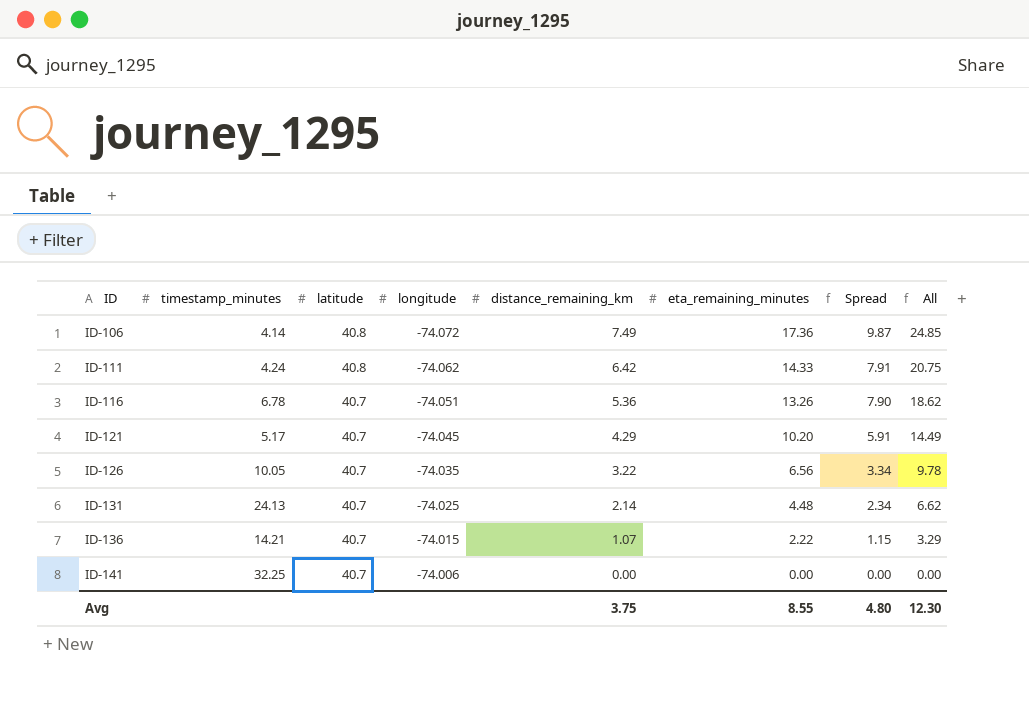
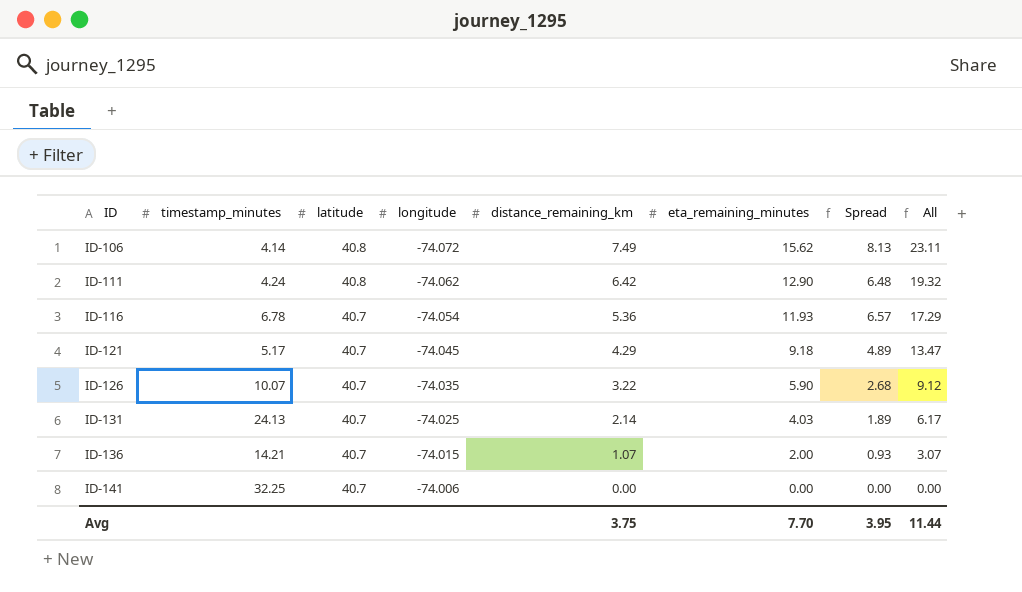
ID-106 | eta_remaining_minutes: 17.36 -> 15.62
ID-106 | Spread: 9.87 -> 8.13
ID-106 | All: 24.85 -> 23.11
ID-111 | eta_remaining_minutes: 14.33 -> 12.90
ID-111 | Spread: 7.91 -> 6.48
ID-111 | All: 20.75 -> 19.32
ID-116 | longitude: -74.051 -> -74.054
ID-116 | eta_remaining_minutes: 13.26 -> 11.93
ID-116 | Spread: 7.90 -> 6.57
ID-116 | All: 18.62 -> 17.29
ID-121 | eta_remaining_minutes: 10.20 -> 9.18
ID-121 | Spread: 5.91 -> 4.89
ID-121 | All: 14.49 -> 13.47
ID-126 | timestamp_minutes: 10.05 -> 10.07
ID-126 | eta_remaining_minutes: 6.56 -> 5.90
ID-126 | Spread: 3.34 -> 2.68
ID-126 | All: 9.78 -> 9.12
ID-131 | eta_remaining_minutes: 4.48 -> 4.03
ID-131 | Spread: 2.34 -> 1.89
ID-131 | All: 6.62 -> 6.17
ID-136 | eta_remaining_minutes: 2.22 -> 2.00
ID-136 | Spread: 1.15 -> 0.93
ID-136 | All: 3.29 -> 3.07
Avg | eta_remaining_minutes: 8.55 -> 7.70
Avg | Spread: 4.80 -> 3.95
Avg | All: 12.30 -> 11.44

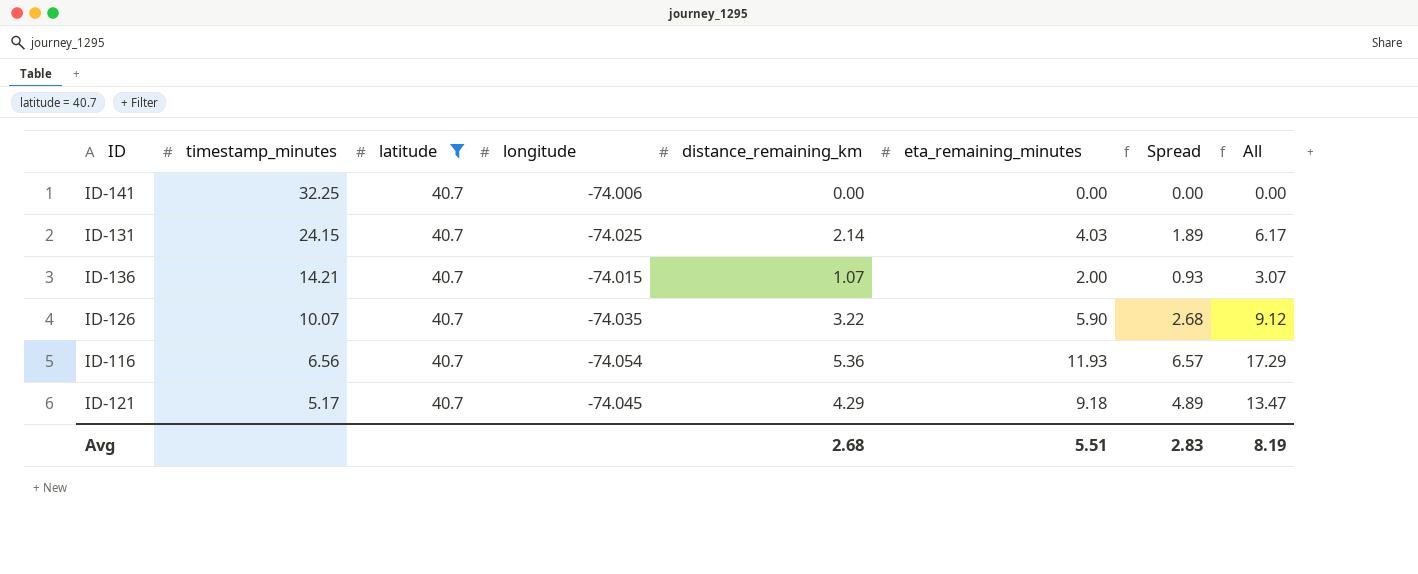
filter: none -> latitude = 40.7
row order: ID ascending -> timestamp_minutes descending
ID-131 | timestamp_minutes: 24.13 -> 24.15
ID-116 | timestamp_minutes: 6.78 -> 6.56
Avg | distance_remaining_km: 3.75 -> 2.68
Avg | eta_remaining_minutes: 7.70 -> 5.51
Avg | Spread: 3.95 -> 2.83
Avg | All: 11.44 -> 8.19

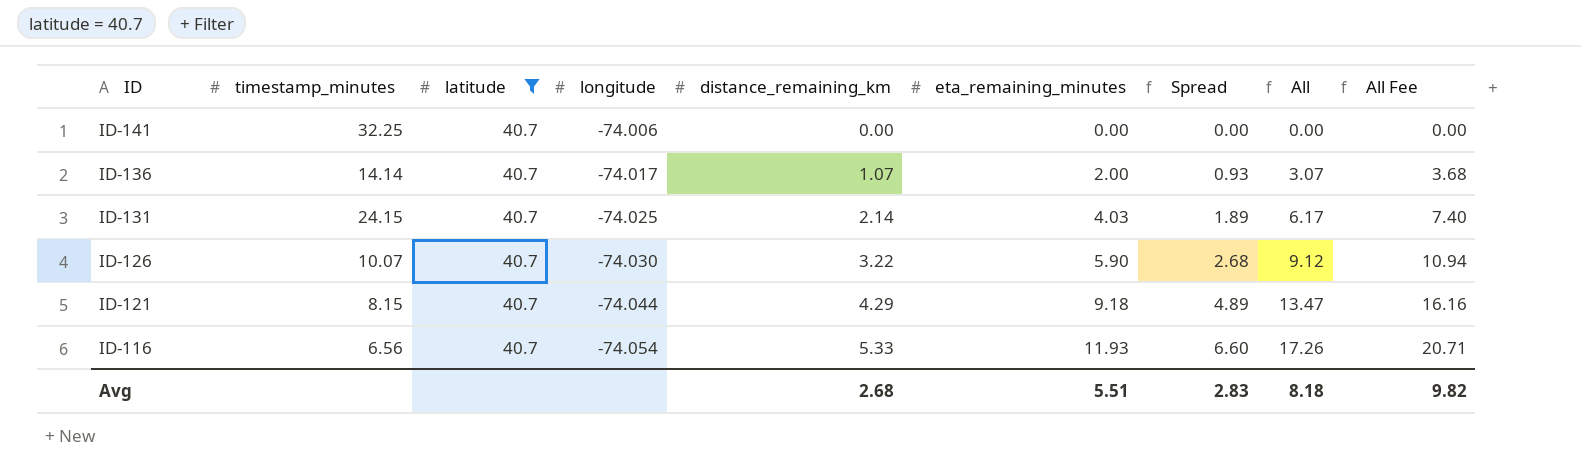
row order: timestamp_minutes descending -> ID descending
column All Fee | formula: none -> [All] * 1.2
ID-136 | timestamp_minutes: 14.21 -> 14.14
ID-136 | longitude: -74.015 -> -74.017
ID-126 | longitude: -74.035 -> -74.030
ID-121 | timestamp_minutes: 5.17 -> 8.15
ID-121 | longitude: -74.045 -> -74.044
ID-116 | distance_remaining_km: 5.36 -> 5.33
ID-116 | Spread: 6.57 -> 6.60
ID-116 | All: 17.29 -> 17.26
Avg | All: 8.19 -> 8.18

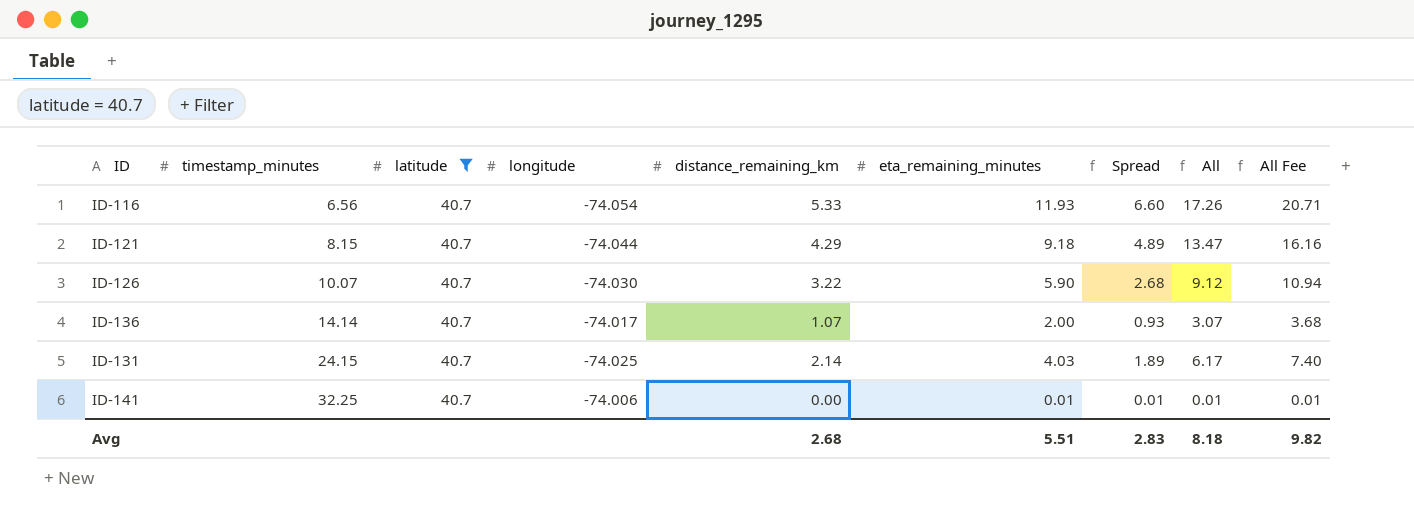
row order: ID descending -> timestamp_minutes ascending
ID-141 | eta_remaining_minutes: 0.00 -> 0.01
ID-141 | Spread: 0.00 -> 0.01
ID-141 | All: 0.00 -> 0.01
ID-141 | All Fee: 0.00 -> 0.01

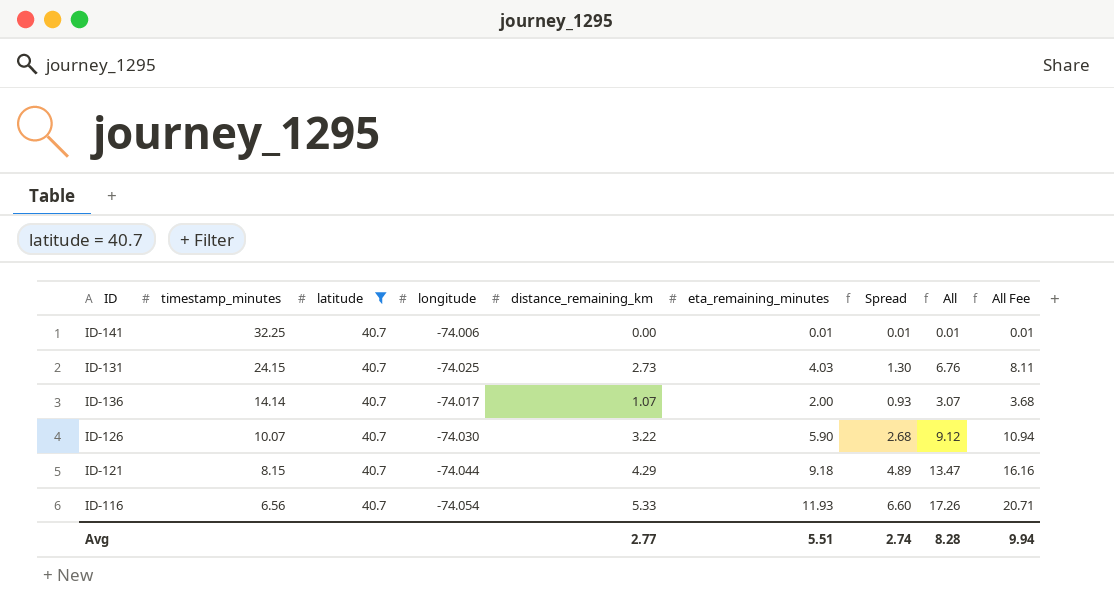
row order: timestamp_minutes ascending -> timestamp_minutes descending
ID-131 | distance_remaining_km: 2.14 -> 2.73
ID-131 | Spread: 1.89 -> 1.30
ID-131 | All: 6.17 -> 6.76
ID-131 | All Fee: 7.40 -> 8.11
Avg | distance_remaining_km: 2.68 -> 2.77
Avg | Spread: 2.83 -> 2.74
Avg | All: 8.18 -> 8.28
Avg | All Fee: 9.82 -> 9.94

